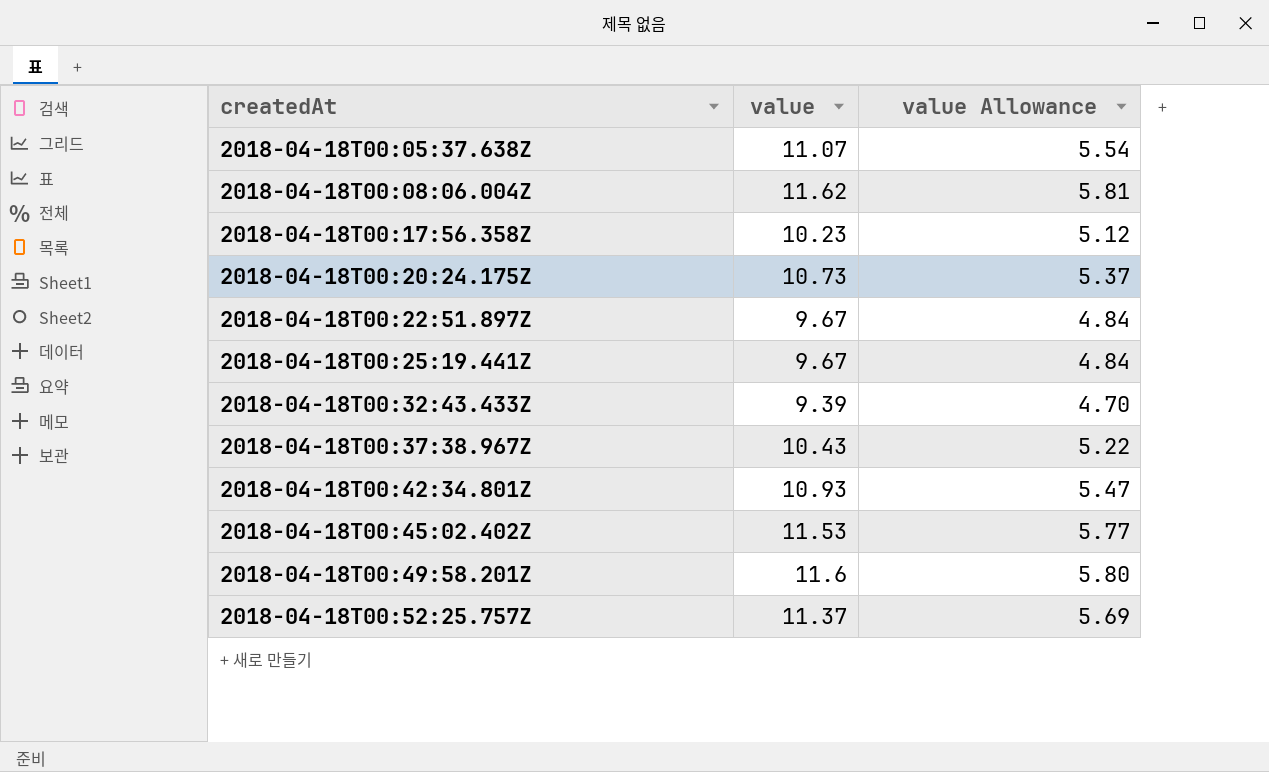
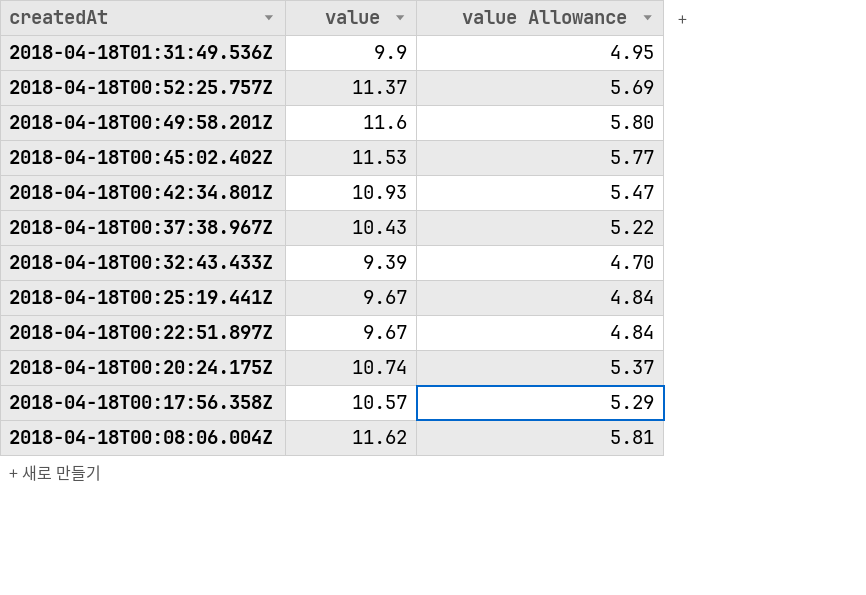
row order: createdAt ascending -> createdAt descending
row 2018-04-18T00:05:37.638Z: 11.07 | 5.54 -> none
row 2018-04-18T01:31:49.536Z: none -> 9.9 | 4.95
2018-04-18T00:20:24.175Z | value: 10.73 -> 10.74
2018-04-18T00:17:56.358Z | value: 10.23 -> 10.57
2018-04-18T00:17:56.358Z | value Allowance: 5.12 -> 5.29

